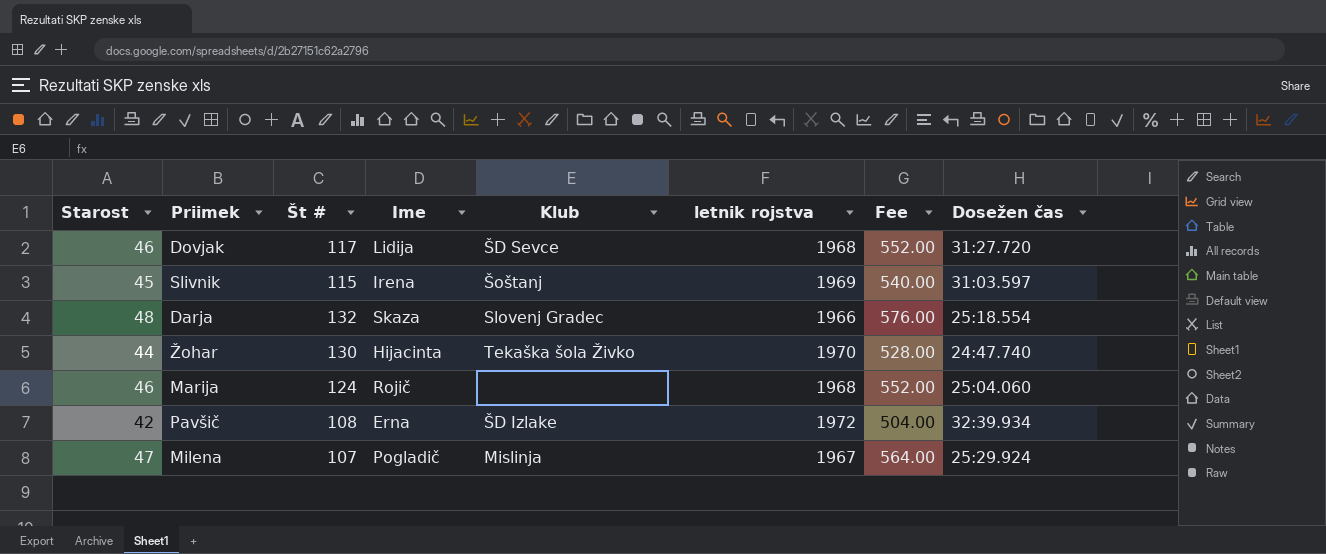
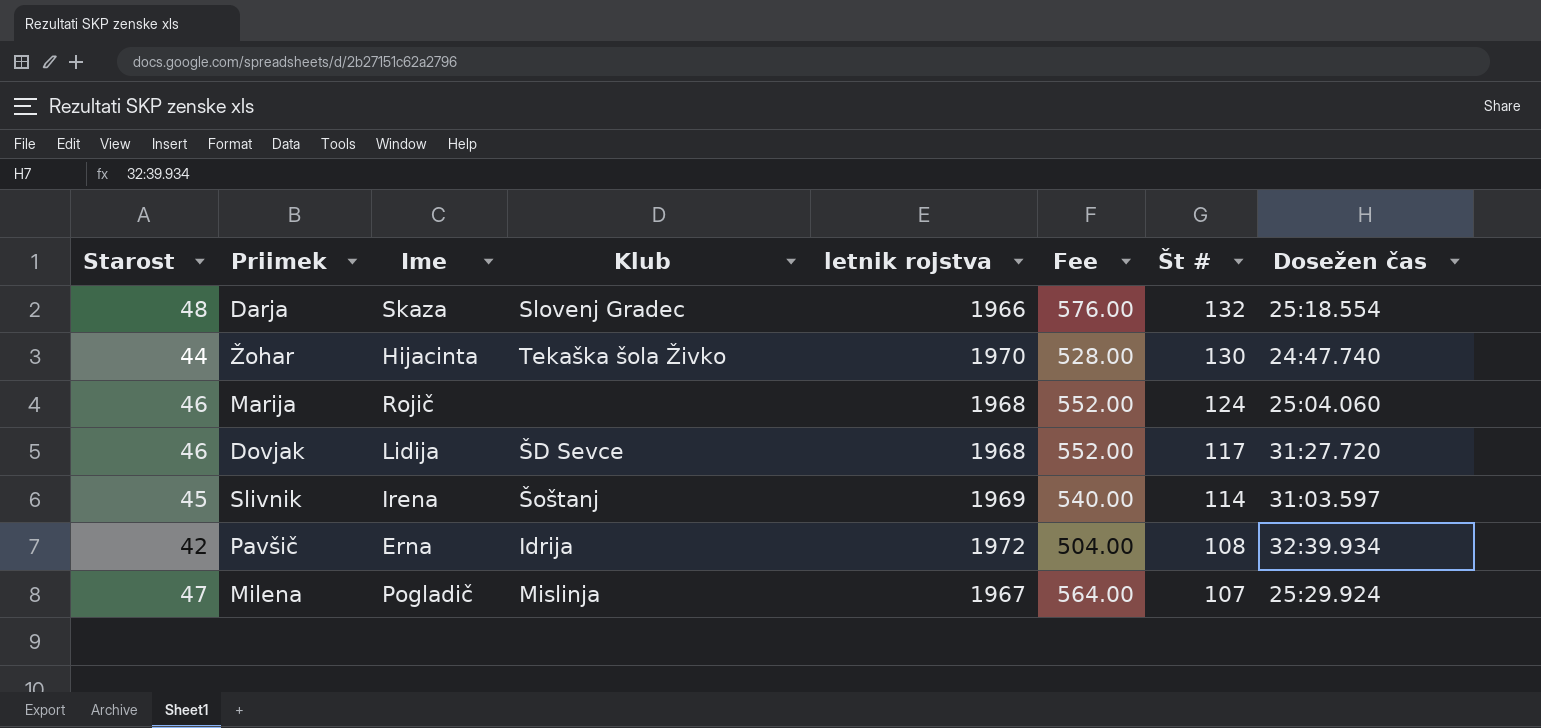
row order: none -> Št # descending
column Št # | position: 3 -> 7
Slivnik | Št #: 115 -> 114
Pavšič | Klub: ŠD Izlake -> Idrija

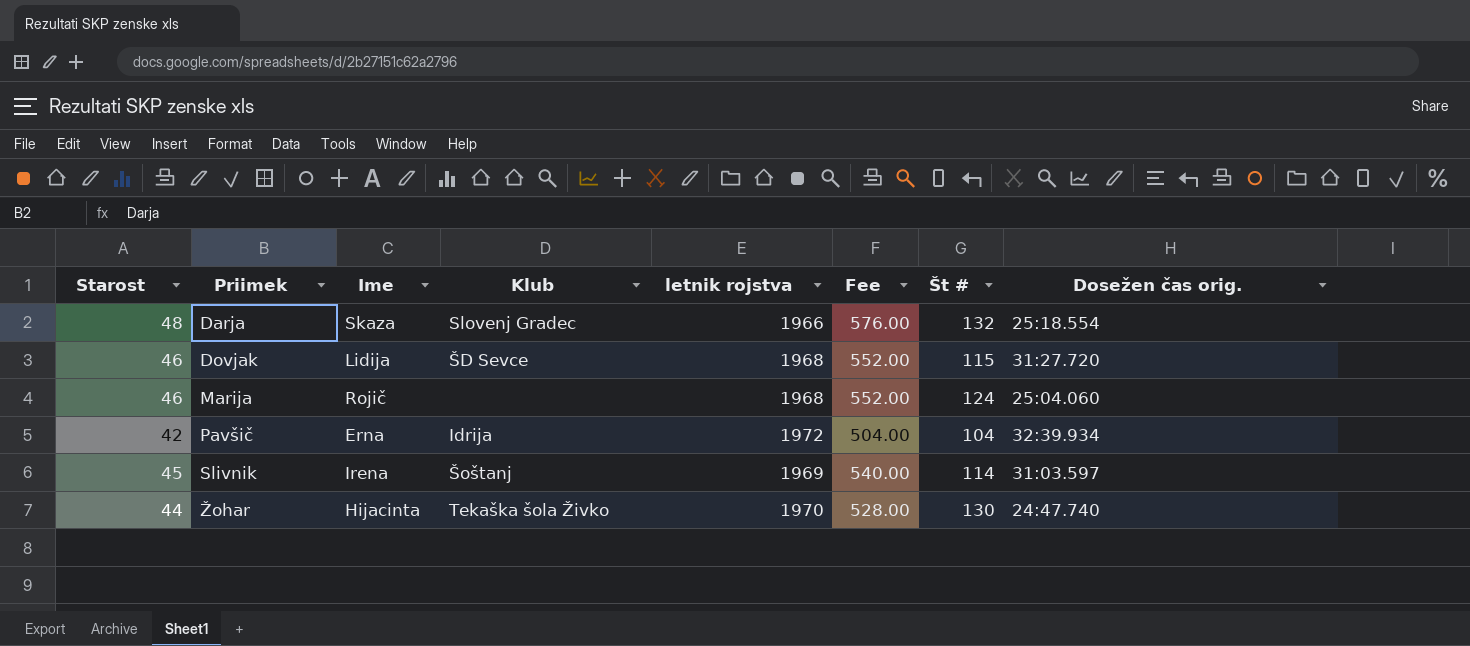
row order: Št # descending -> Priimek ascending
column name: Dosežen čas -> Dosežen čas orig.
row Milena: 47 | Pogladič | Mislinja | 1967 | 564.00 | 107 | 25:29.924 -> none
Dovjak | Št #: 117 -> 115
Pavšič | Št #: 108 -> 104

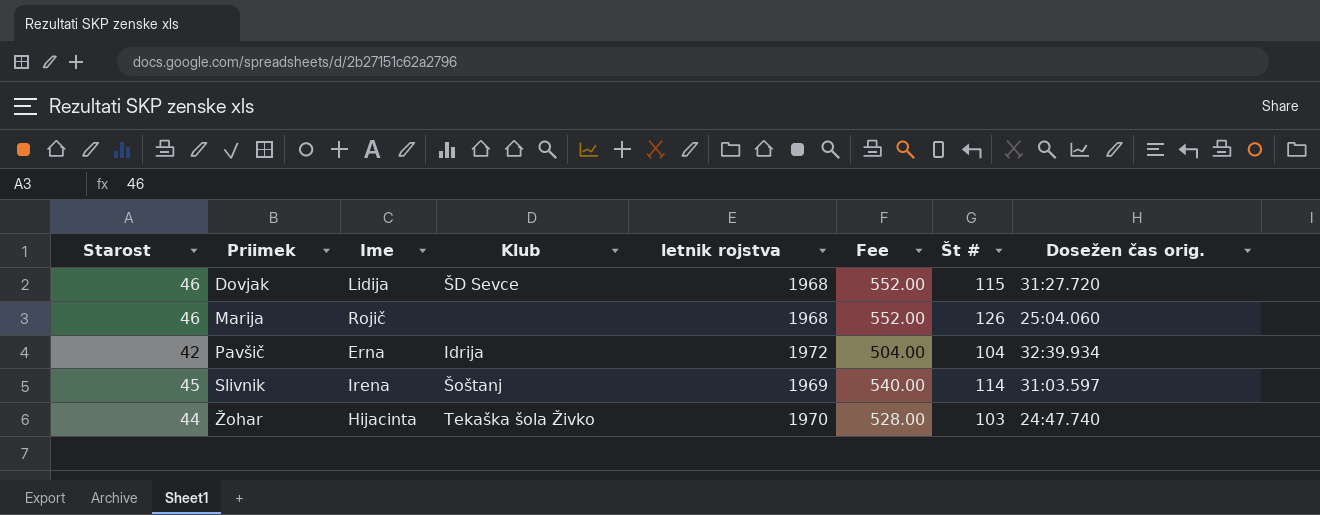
row Darja: 48 | Skaza | Slovenj Gradec | 1966 | 576.00 | 132 | 25:18.554 -> none
Marija | Št #: 124 -> 126
Žohar | Št #: 130 -> 103

